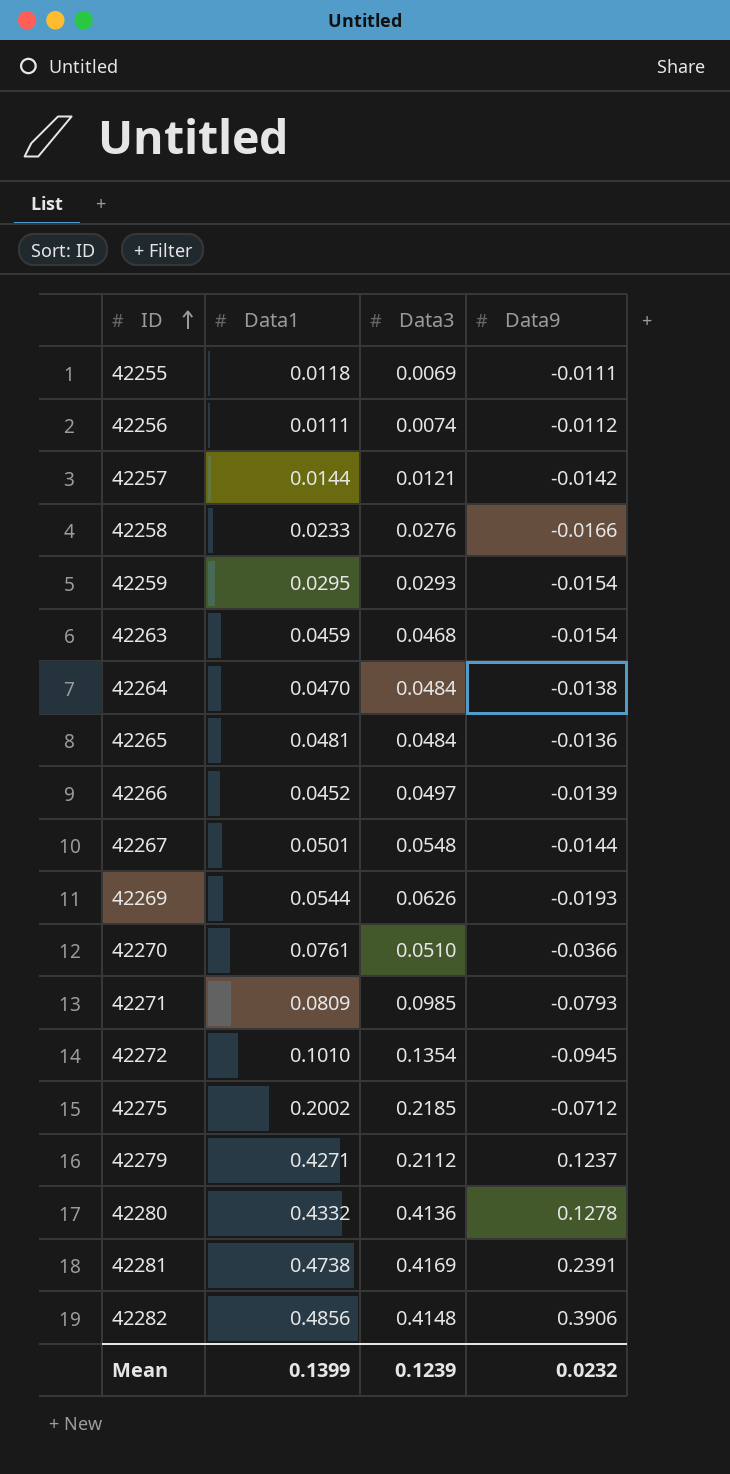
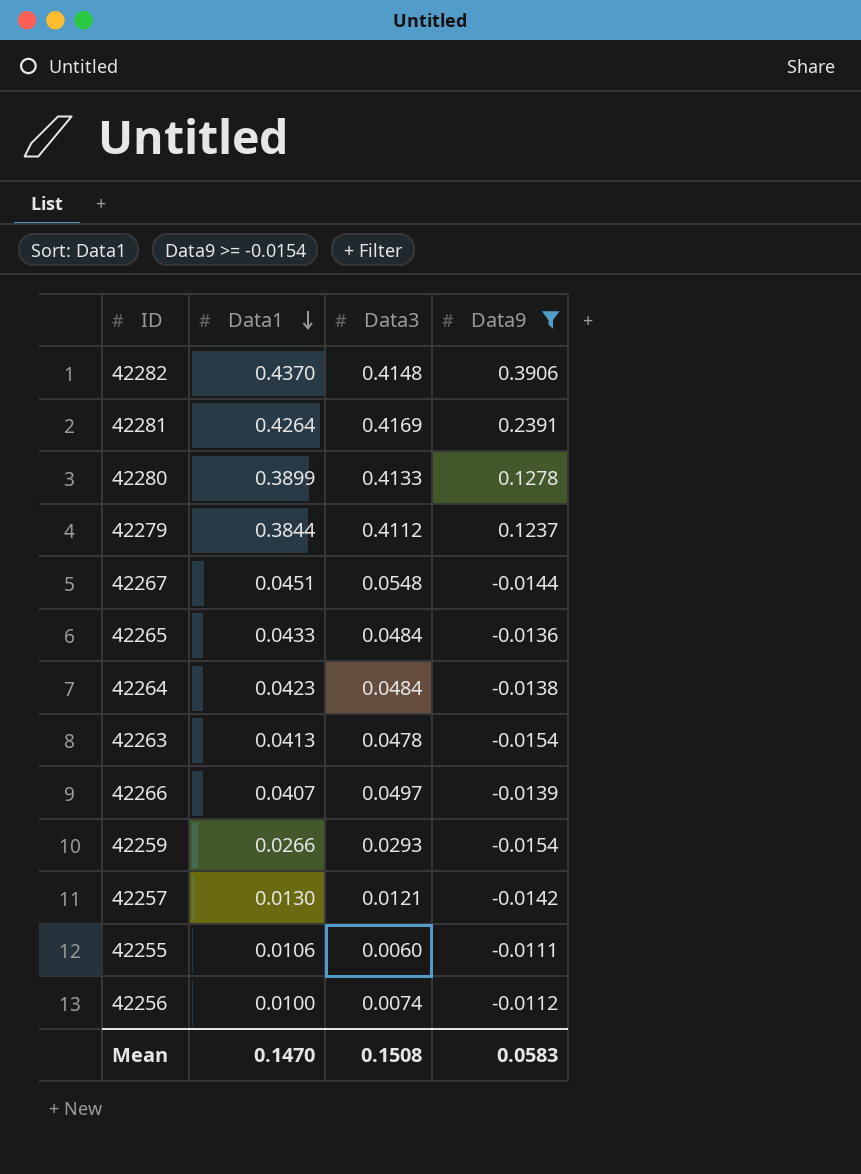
filter: none -> Data9 >= -0.0154
row order: ID ascending -> Data1 descending
42282 | Data1: 0.4856 -> 0.4370
42281 | Data1: 0.4738 -> 0.4264
42280 | Data1: 0.4332 -> 0.3899
42280 | Data3: 0.4136 -> 0.4133
42279 | Data1: 0.4271 -> 0.3844
42279 | Data3: 0.2112 -> 0.4112
42267 | Data1: 0.0501 -> 0.0451
42265 | Data1: 0.0481 -> 0.0433
42264 | Data1: 0.0470 -> 0.0423
42263 | Data1: 0.0459 -> 0.0413
42263 | Data3: 0.0468 -> 0.0478
42266 | Data1: 0.0452 -> 0.0407
42259 | Data1: 0.0295 -> 0.0266
42257 | Data1: 0.0144 -> 0.0130
42255 | Data1: 0.0118 -> 0.0106
42255 | Data3: 0.0069 -> 0.0060
42256 | Data1: 0.0111 -> 0.0100
Mean | Data1: 0.1399 -> 0.1470
Mean | Data3: 0.1239 -> 0.1508
Mean | Data9: 0.0232 -> 0.0583

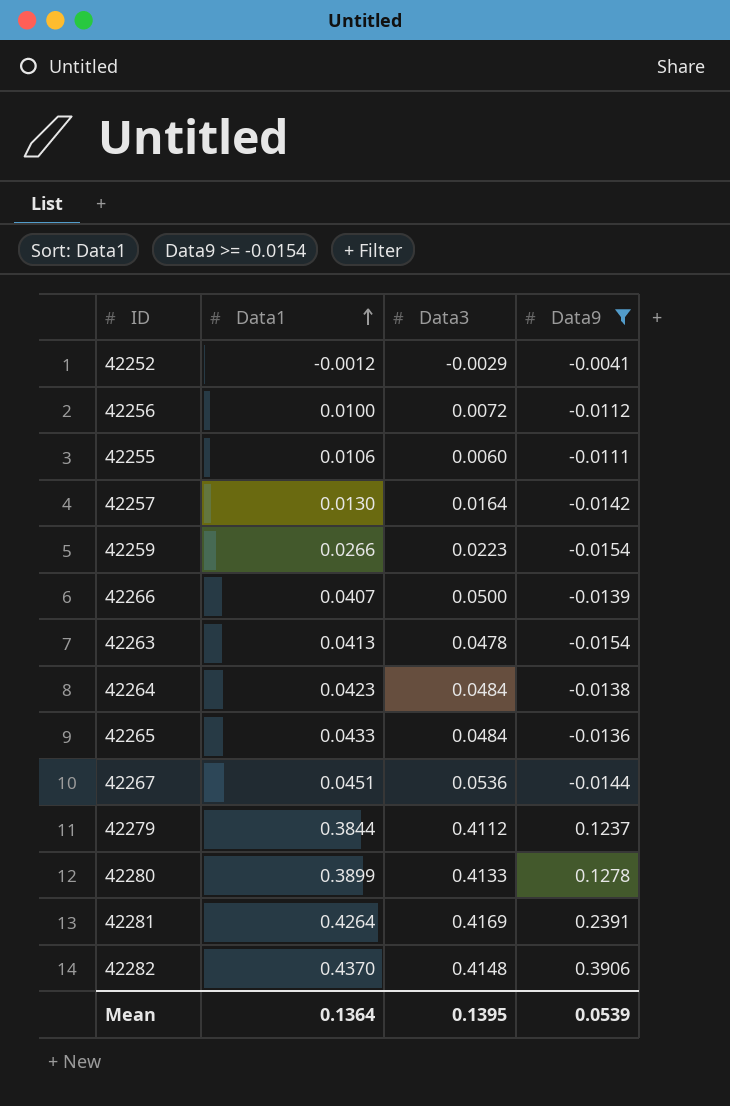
row order: Data1 descending -> Data1 ascending
row 42252: none -> -0.0012 | -0.0029 | -0.0041
42256 | Data3: 0.0074 -> 0.0072
42257 | Data3: 0.0121 -> 0.0164
42259 | Data3: 0.0293 -> 0.0223
42266 | Data3: 0.0497 -> 0.0500
42267 | Data3: 0.0548 -> 0.0536
Mean | Data1: 0.1470 -> 0.1364
Mean | Data3: 0.1508 -> 0.1395
Mean | Data9: 0.0583 -> 0.0539

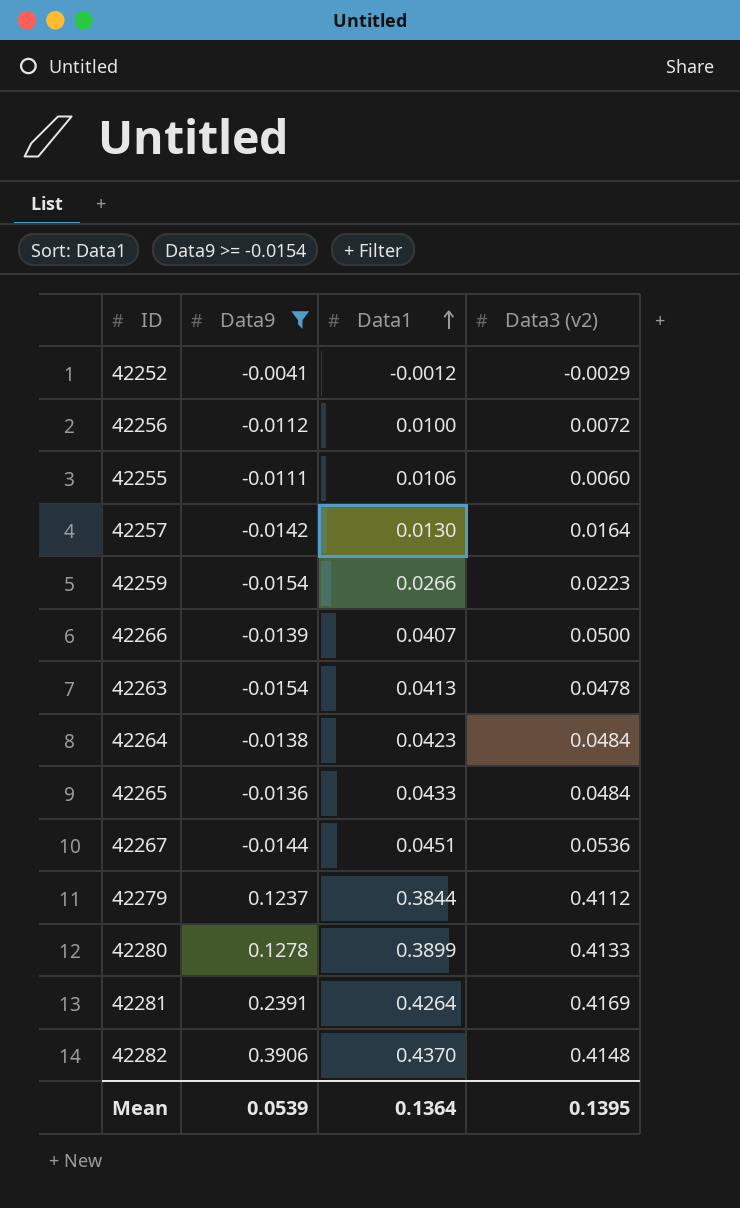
column Data9 | position: 4 -> 2
column name: Data3 -> Data3 (v2)

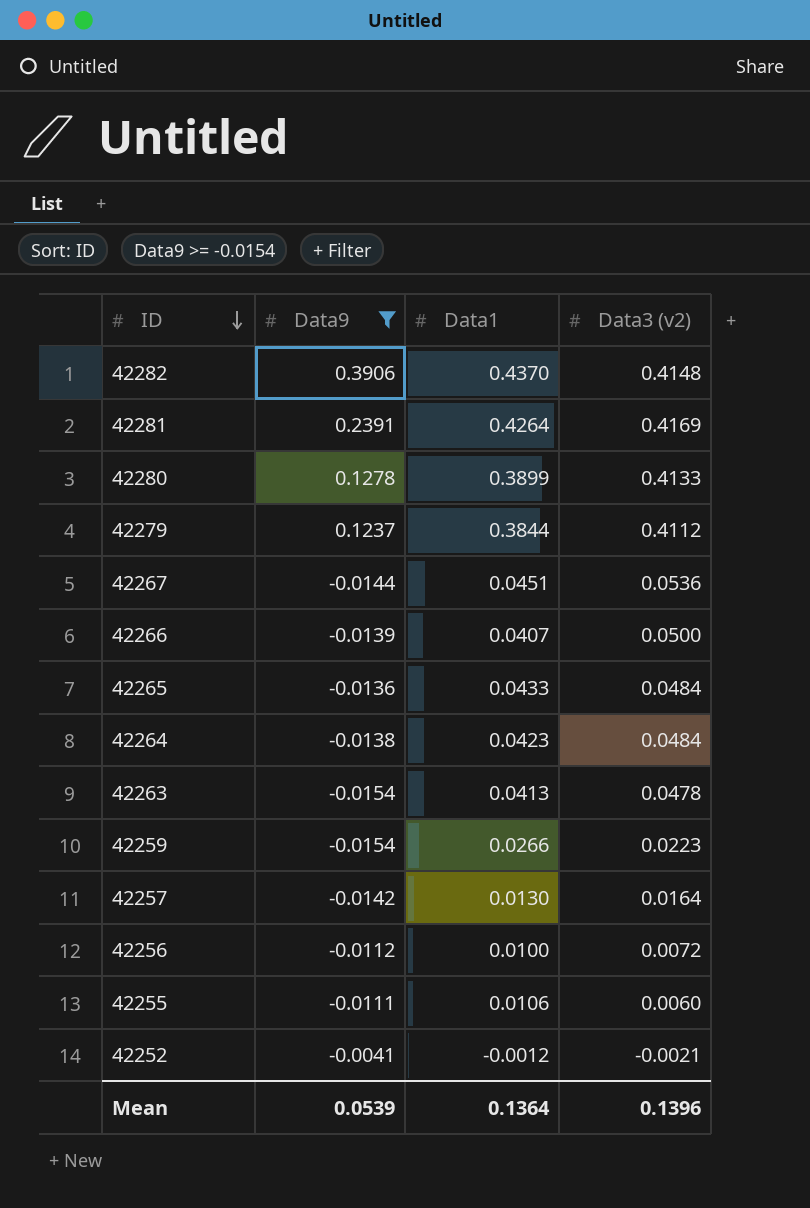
row order: Data1 ascending -> ID descending
42252 | Data3 (v2): -0.0029 -> -0.0021
Mean | Data3 (v2): 0.1395 -> 0.1396

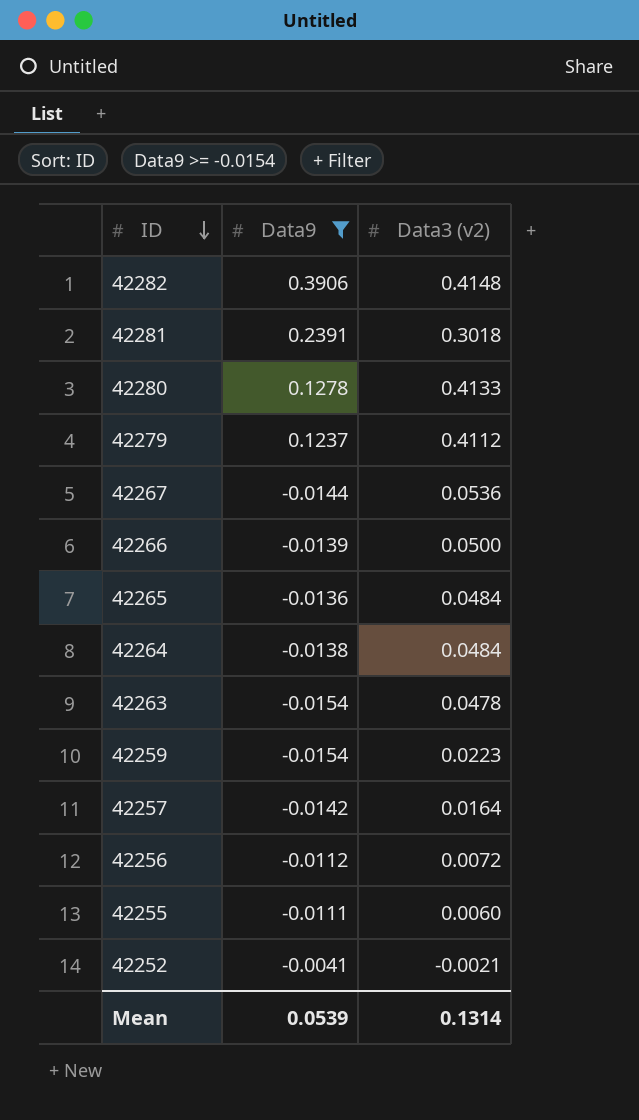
column Data1 | position: 3 -> none
42281 | Data3 (v2): 0.4169 -> 0.3018
Mean | Data3 (v2): 0.1396 -> 0.1314

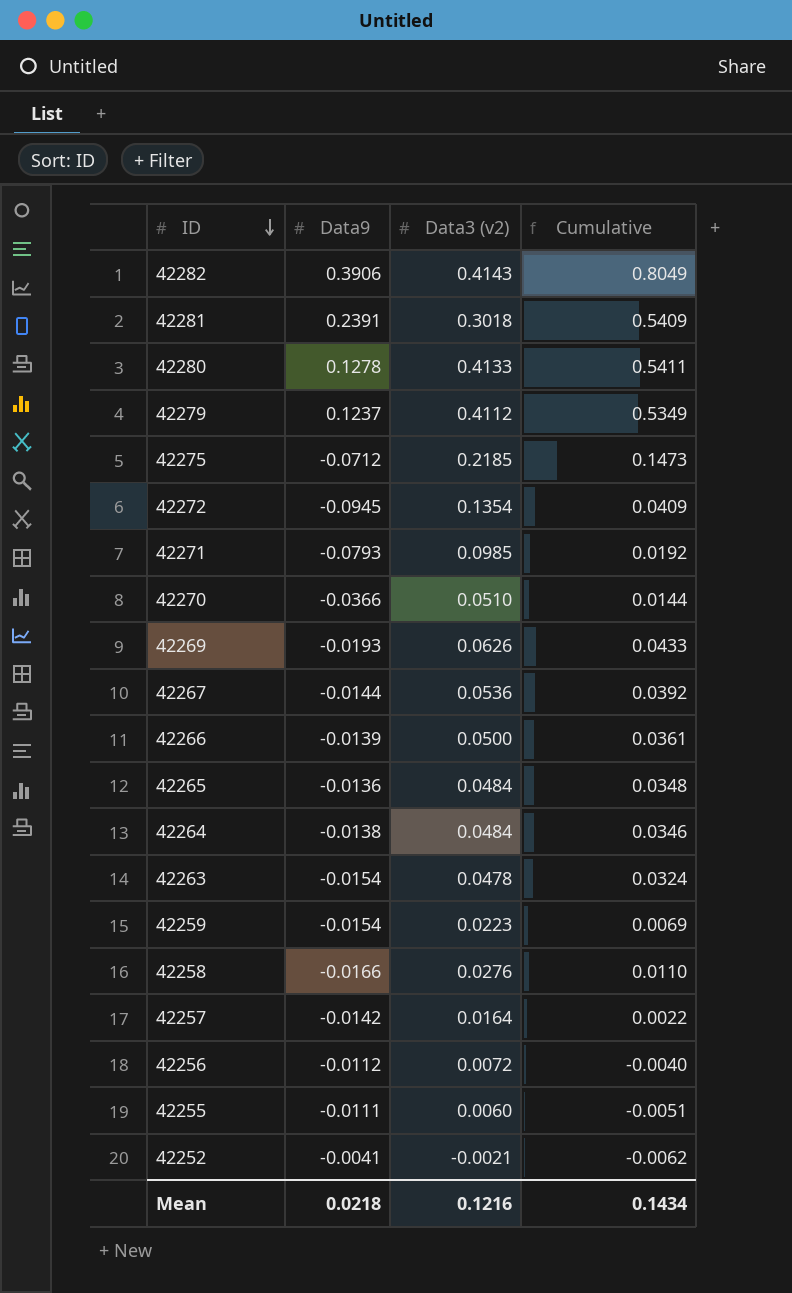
filter: Data9 >= -0.0154 -> none
column Cumulative | formula: none -> [Data9] + [Data3 (v2)]
42282 | Data3 (v2): 0.4148 -> 0.4143
Mean | Data9: 0.0539 -> 0.0218
Mean | Data3 (v2): 0.1314 -> 0.1216

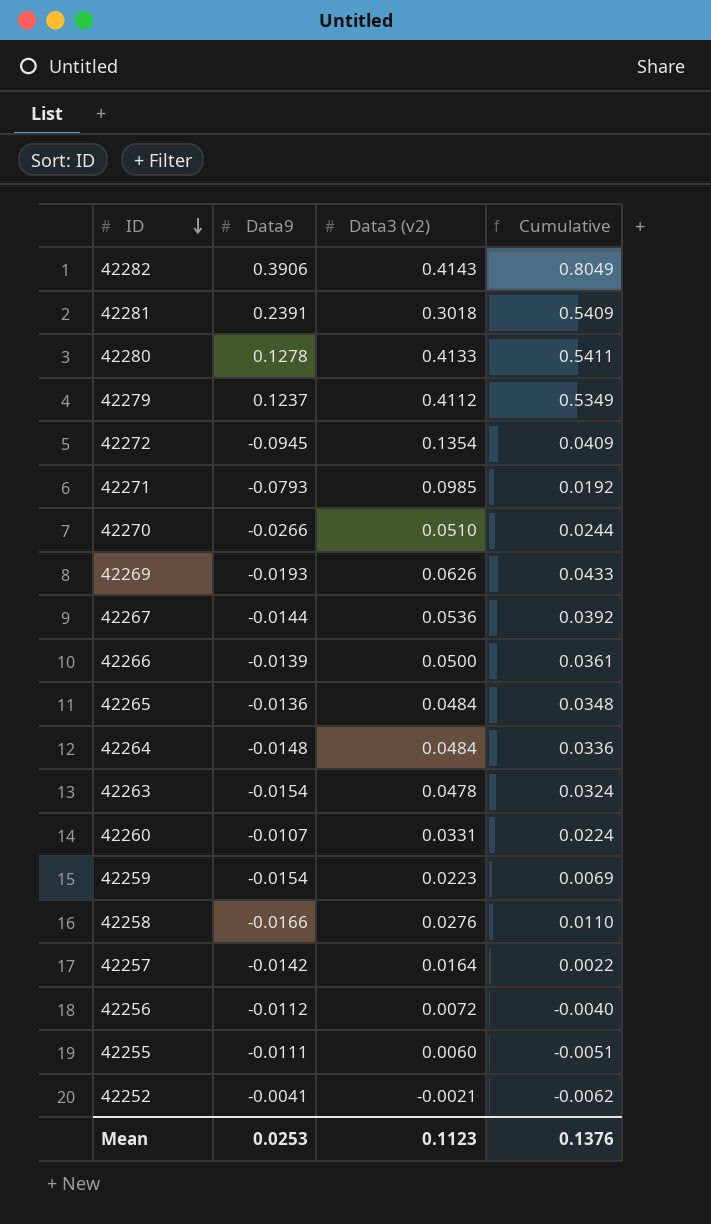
row 42275: -0.0712 | 0.2185 | 0.1473 -> none
42270 | Data9: -0.0366 -> -0.0266
42270 | Cumulative: 0.0144 -> 0.0244
42264 | Data9: -0.0138 -> -0.0148
42264 | Cumulative: 0.0346 -> 0.0336
row 42260: none -> -0.0107 | 0.0331 | 0.0224
Mean | Data9: 0.0218 -> 0.0253
Mean | Data3 (v2): 0.1216 -> 0.1123
Mean | Cumulative: 0.1434 -> 0.1376

